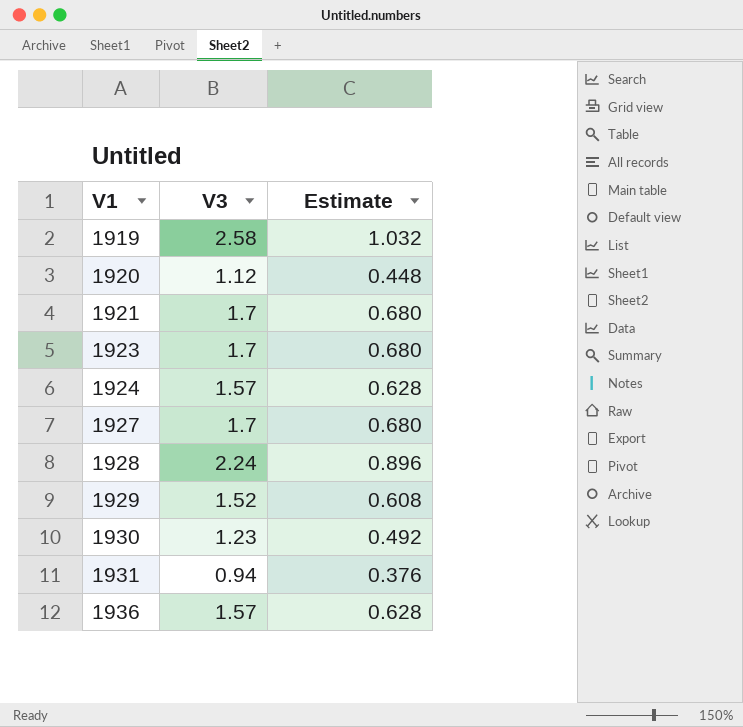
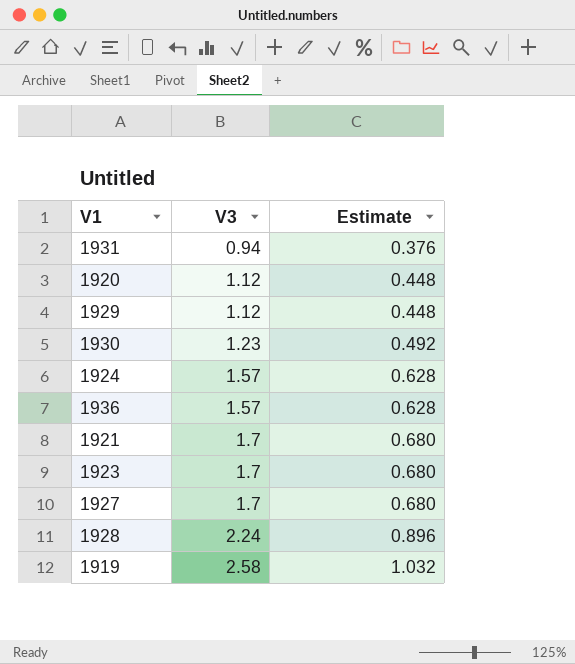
row order: V1 ascending -> V3 ascending
1929 | V3: 1.52 -> 1.12
1929 | Estimate: 0.608 -> 0.448

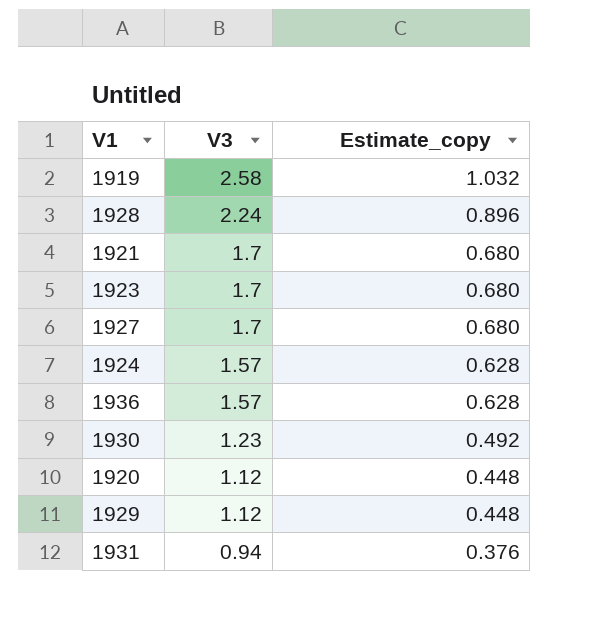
row order: V3 ascending -> V3 descending
column name: Estimate -> Estimate_copy

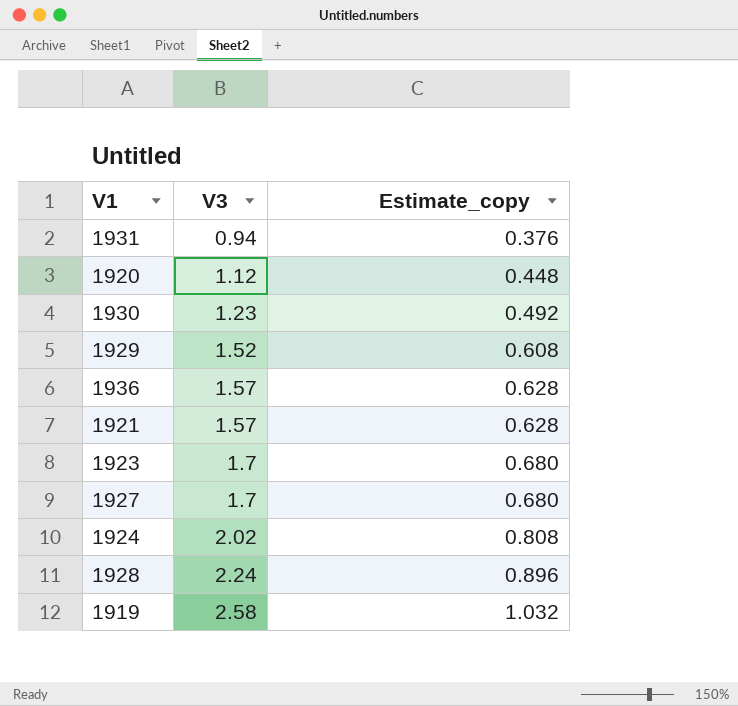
row order: V3 descending -> V3 ascending
1929 | V3: 1.12 -> 1.52
1929 | Estimate_copy: 0.448 -> 0.608
1921 | V3: 1.7 -> 1.57
1921 | Estimate_copy: 0.680 -> 0.628
1924 | V3: 1.57 -> 2.02
1924 | Estimate_copy: 0.628 -> 0.808

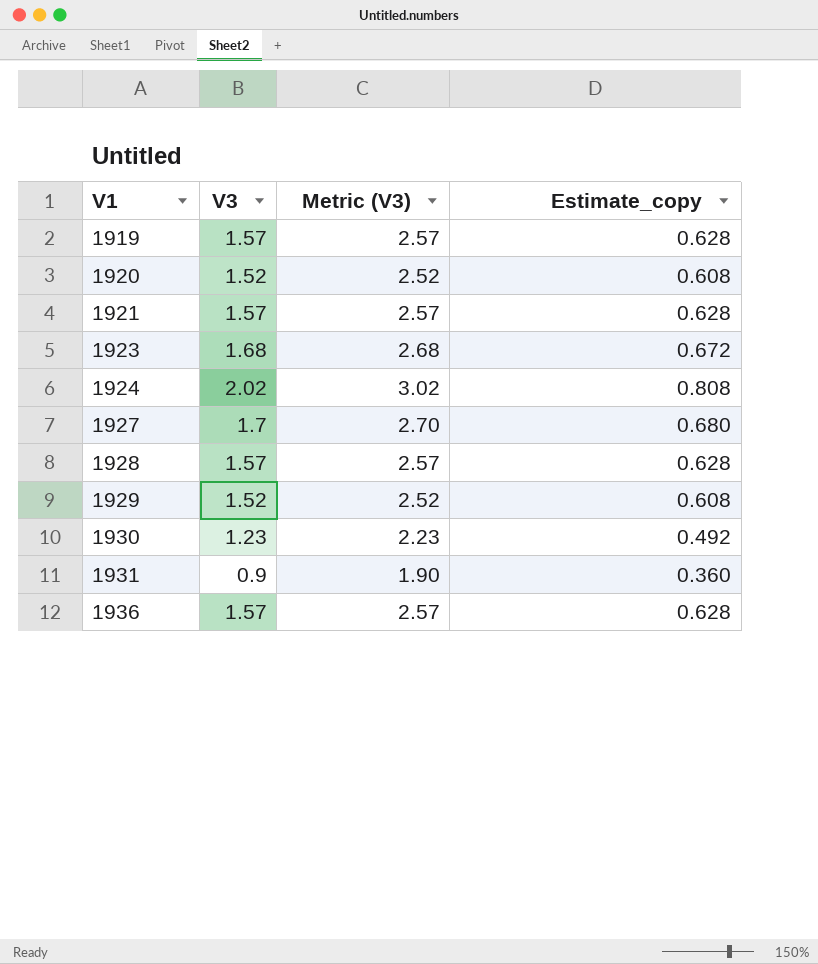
row order: V3 ascending -> V1 ascending
column Metric (V3) | formula: none -> [V3] + 1
1919 | V3: 2.58 -> 1.57
1919 | Estimate_copy: 1.032 -> 0.628
1920 | V3: 1.12 -> 1.52
1920 | Estimate_copy: 0.448 -> 0.608
1923 | V3: 1.7 -> 1.68
1923 | Estimate_copy: 0.680 -> 0.672
1928 | V3: 2.24 -> 1.57
1928 | Estimate_copy: 0.896 -> 0.628
1931 | V3: 0.94 -> 0.9
1931 | Estimate_copy: 0.376 -> 0.360

